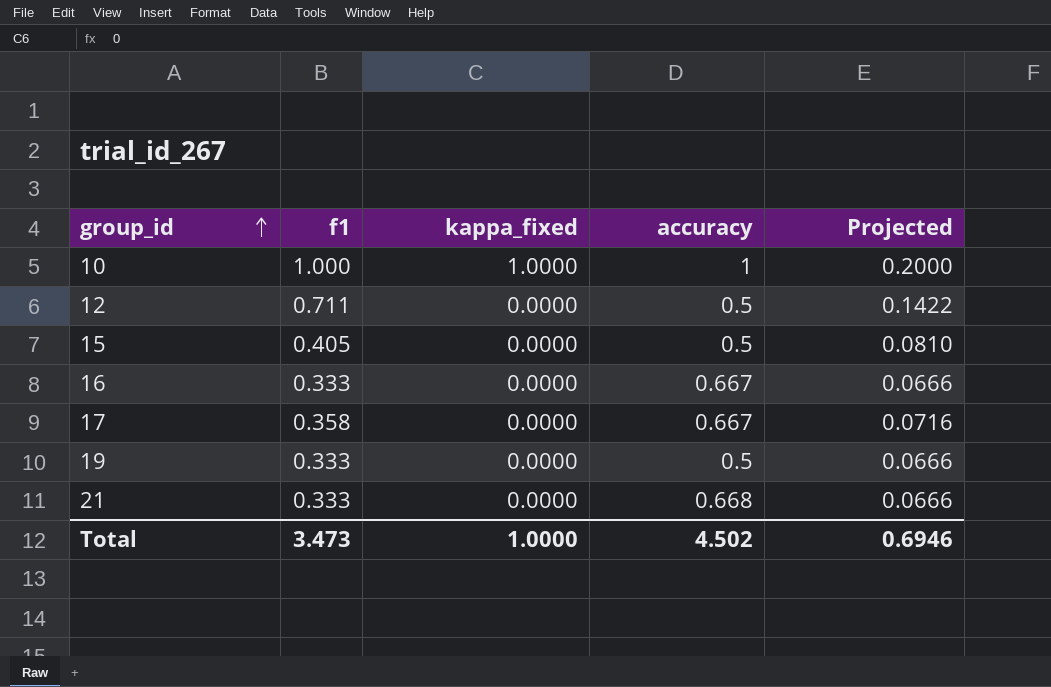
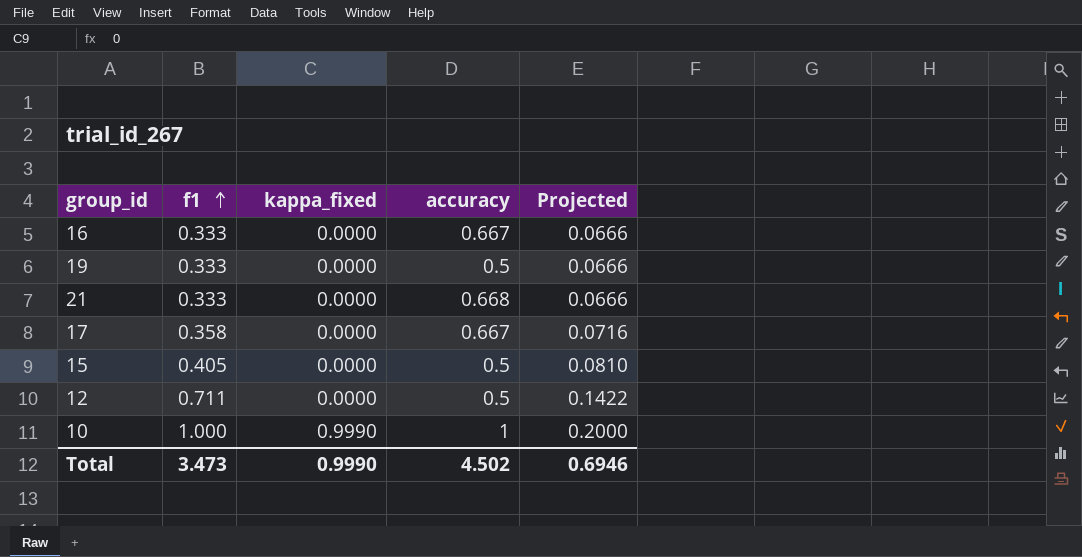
row order: group_id ascending -> f1 ascending
10 | kappa_fixed: 1.0000 -> 0.9990
Total | kappa_fixed: 1.0000 -> 0.9990

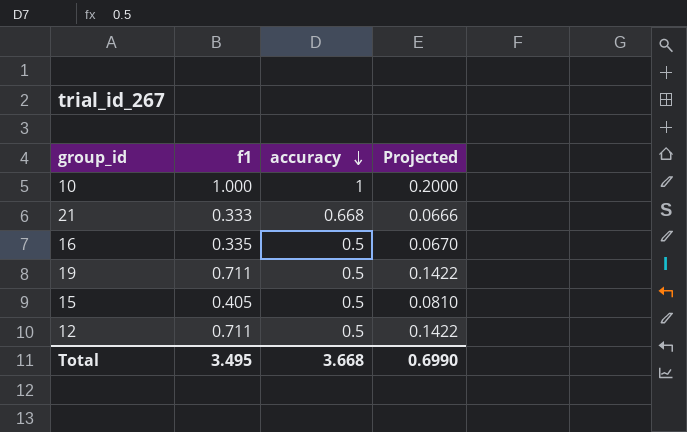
row order: f1 ascending -> accuracy descending
column kappa_fixed | position: 3 -> none
row 17: 0.358 | 0.0000 | 0.667 | 0.0716 -> none
16 | f1: 0.333 -> 0.335
16 | accuracy: 0.667 -> 0.5
16 | Projected: 0.0666 -> 0.0670
19 | f1: 0.333 -> 0.711
19 | Projected: 0.0666 -> 0.1422
Total | f1: 3.473 -> 3.495
Total | accuracy: 4.502 -> 3.668
Total | Projected: 0.6946 -> 0.6990

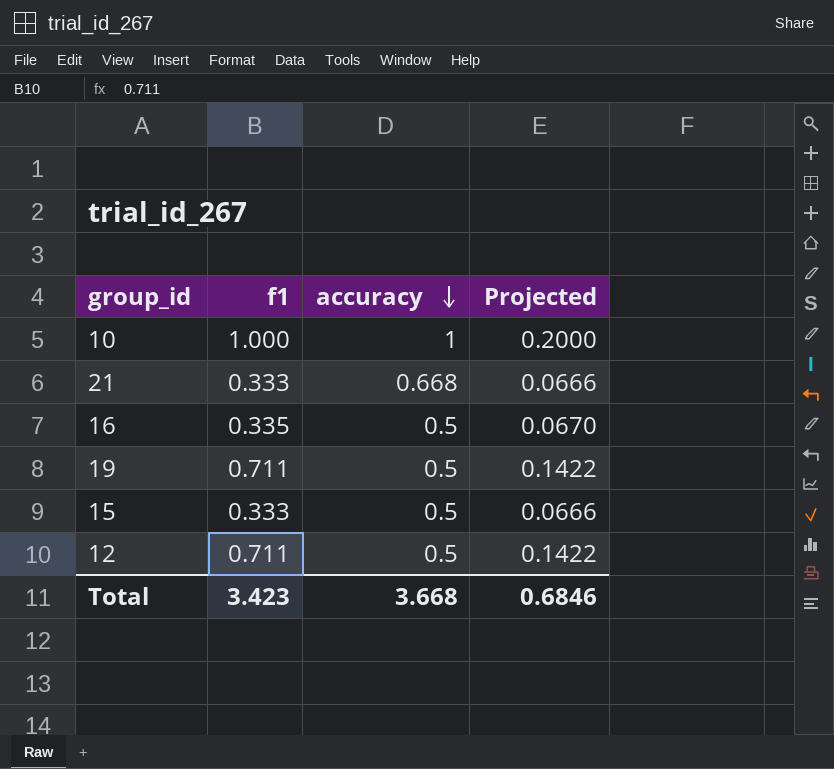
15 | f1: 0.405 -> 0.333
15 | Projected: 0.0810 -> 0.0666
Total | f1: 3.495 -> 3.423
Total | Projected: 0.6990 -> 0.6846

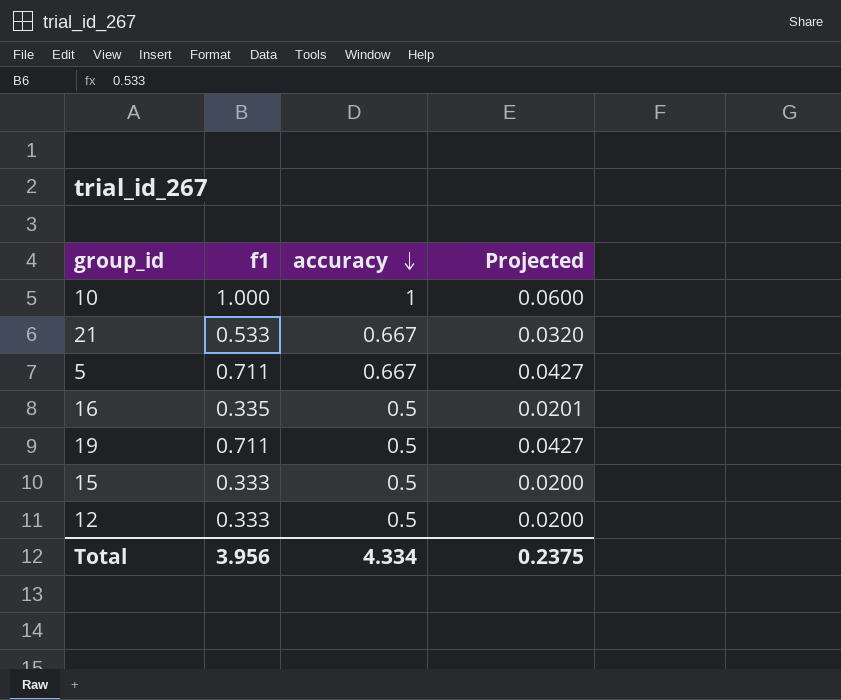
column Projected | formula: [f1] * 0.2 -> [f1] * 0.06
21 | f1: 0.333 -> 0.533
21 | accuracy: 0.668 -> 0.667
row 5: none -> 0.711 | 0.667 | 0.0427
12 | f1: 0.711 -> 0.333
Total | f1: 3.423 -> 3.956
Total | accuracy: 3.668 -> 4.334
Total | Projected: 0.6846 -> 0.2375

